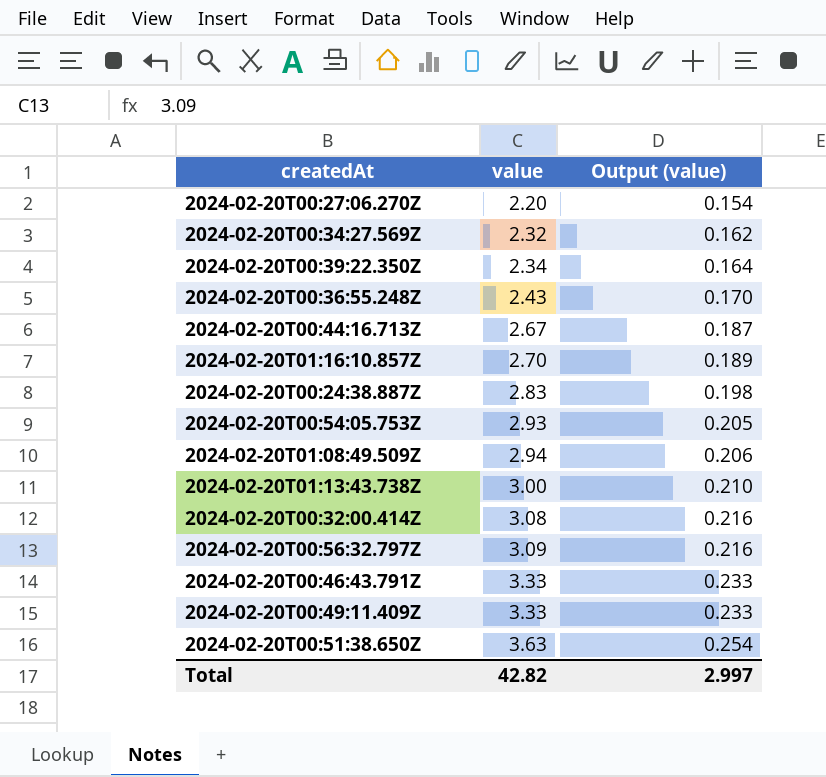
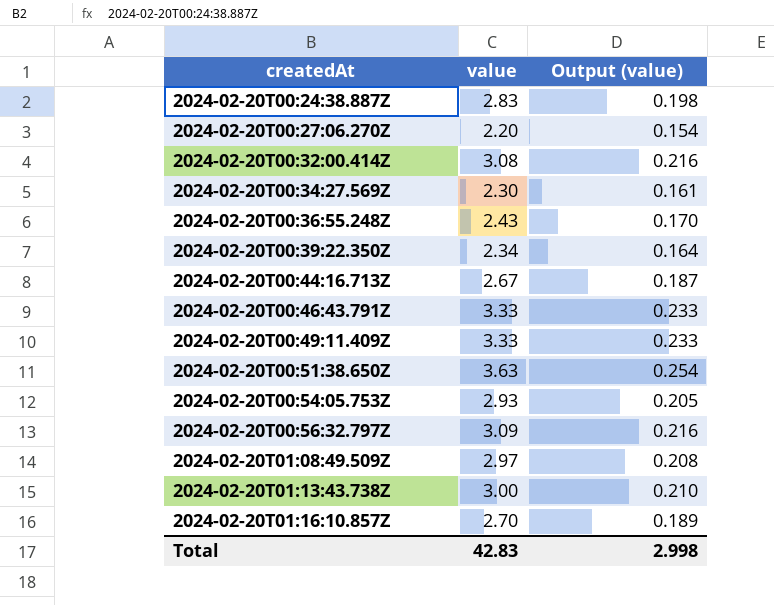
row order: value ascending -> createdAt ascending
2024-02-20T00:34:27.569Z | value: 2.32 -> 2.30
2024-02-20T00:34:27.569Z | Output (value): 0.162 -> 0.161
2024-02-20T01:08:49.509Z | value: 2.94 -> 2.97
2024-02-20T01:08:49.509Z | Output (value): 0.206 -> 0.208
Total | value: 42.82 -> 42.83
Total | Output (value): 2.997 -> 2.998

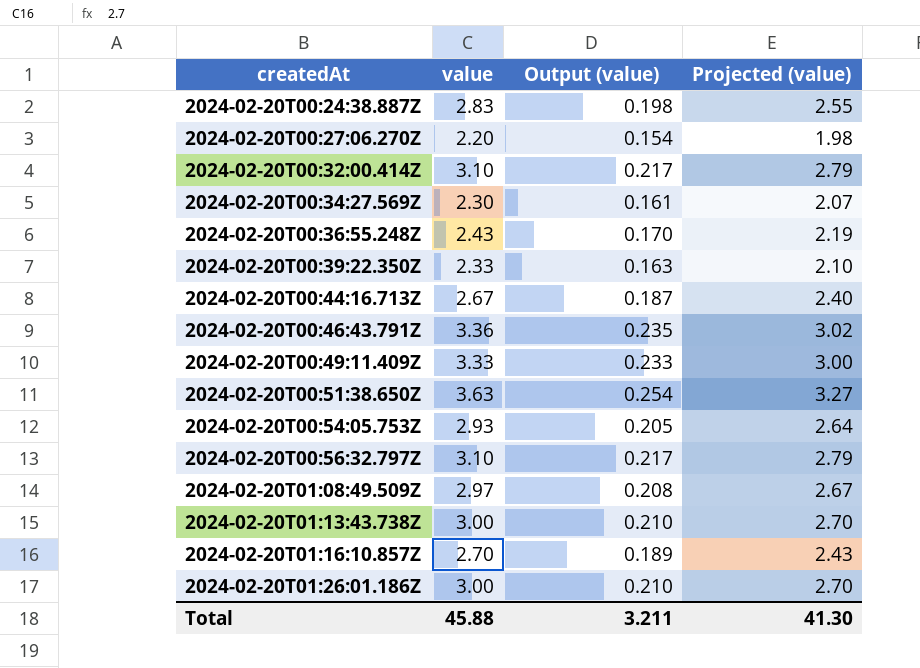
column Projected (value) | formula: none -> [value] * 0.9
2024-02-20T00:32:00.414Z | value: 3.08 -> 3.10
2024-02-20T00:32:00.414Z | Output (value): 0.216 -> 0.217
2024-02-20T00:39:22.350Z | value: 2.34 -> 2.33
2024-02-20T00:39:22.350Z | Output (value): 0.164 -> 0.163
2024-02-20T00:46:43.791Z | value: 3.33 -> 3.36
2024-02-20T00:46:43.791Z | Output (value): 0.233 -> 0.235
2024-02-20T00:56:32.797Z | value: 3.09 -> 3.10
2024-02-20T00:56:32.797Z | Output (value): 0.216 -> 0.217
row 2024-02-20T01:26:01.186Z: none -> 3.00 | 0.210 | 2.70
Total | value: 42.83 -> 45.88
Total | Output (value): 2.998 -> 3.211

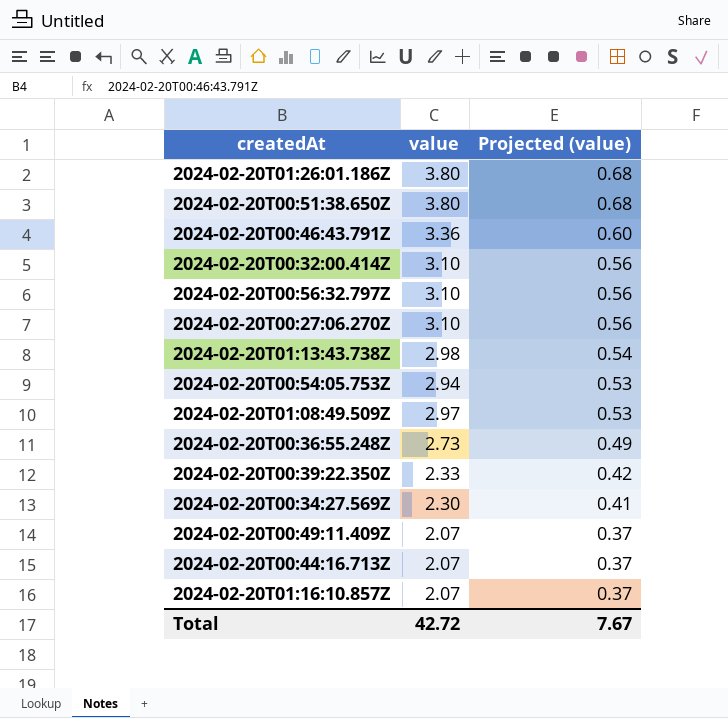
row order: createdAt ascending -> Projected (value) descending
column Output (value) | formula: [value] * 0.07 -> none
column Projected (value) | formula: [value] * 0.9 -> [value] * 0.18
row 2024-02-20T00:24:38.887Z: 2.83 | 0.198 | 2.55 -> none
2024-02-20T01:26:01.186Z | value: 3.00 -> 3.80
2024-02-20T00:51:38.650Z | value: 3.63 -> 3.80
2024-02-20T00:27:06.270Z | value: 2.20 -> 3.10
2024-02-20T01:13:43.738Z | value: 3.00 -> 2.98
2024-02-20T00:54:05.753Z | value: 2.93 -> 2.94
2024-02-20T00:36:55.248Z | value: 2.43 -> 2.73
2024-02-20T00:49:11.409Z | value: 3.33 -> 2.07
2024-02-20T00:44:16.713Z | value: 2.67 -> 2.07
2024-02-20T01:16:10.857Z | value: 2.70 -> 2.07
Total | value: 45.88 -> 42.72
Total | Projected (value): 41.30 -> 7.67

